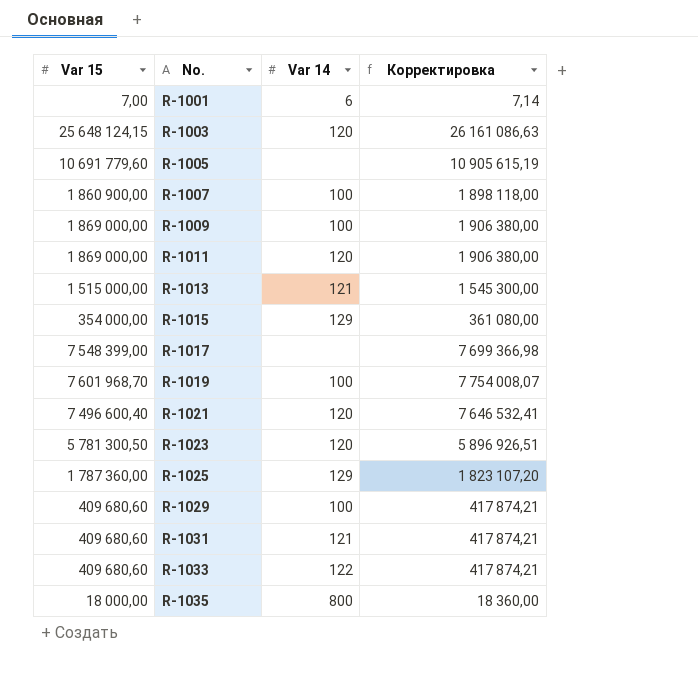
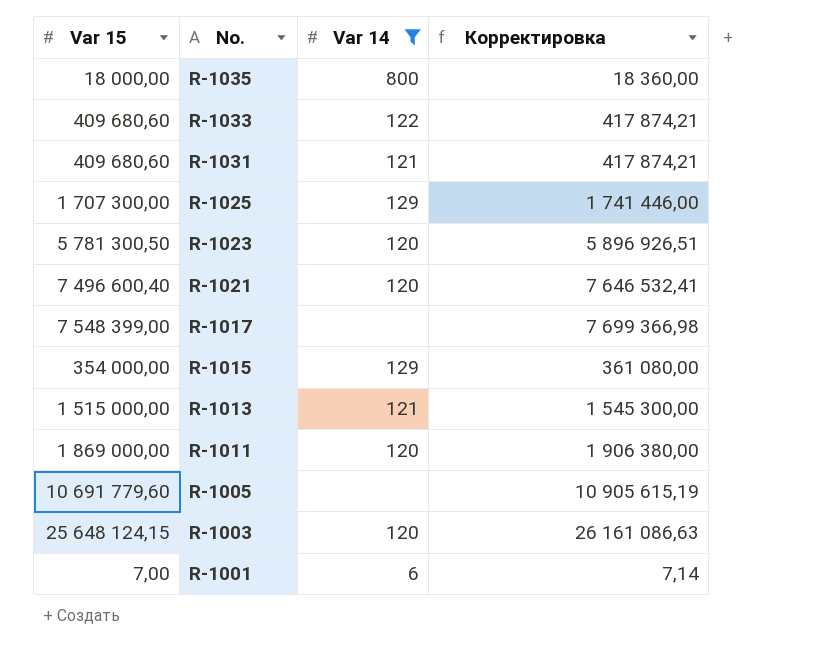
filter: none -> Var 14 != 100
row order: No. ascending -> No. descending
R-1025 | Var 15: 1 787 360,00 -> 1 707 300,00
R-1025 | Корректировка: 1 823 107,20 -> 1 741 446,00

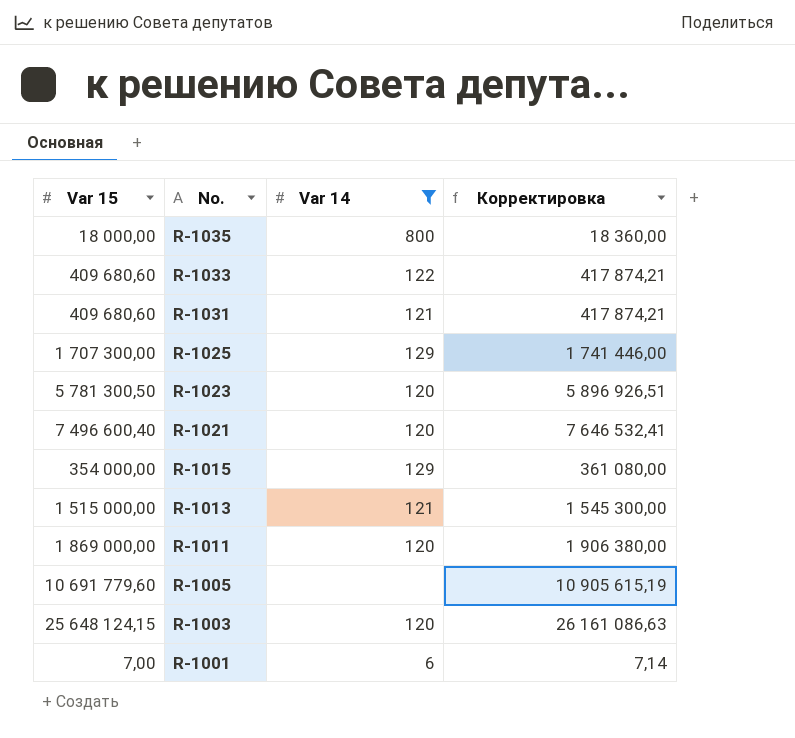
row R-1017: 7 548 399,00 | none | 7 699 366,98 -> none

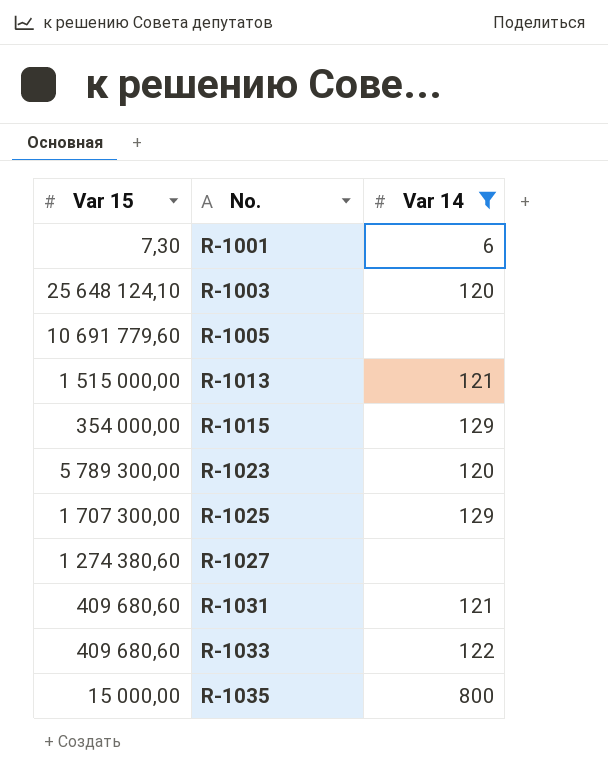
row order: No. descending -> No. ascending
column Корректировка | formula: [Var 15] * 1,02 -> none
row R-1021: 7 496 600,40 | 120 | 7 646 532,41 -> none
row R-1011: 1 869 000,00 | 120 | 1 906 380,00 -> none
R-1001 | Var 15: 7,00 -> 7,30
R-1003 | Var 15: 25 648 124,15 -> 25 648 124,10
R-1023 | Var 15: 5 781 300,50 -> 5 789 300,00
row R-1027: none -> 1 274 380,60 | none
R-1035 | Var 15: 18 000,00 -> 15 000,00

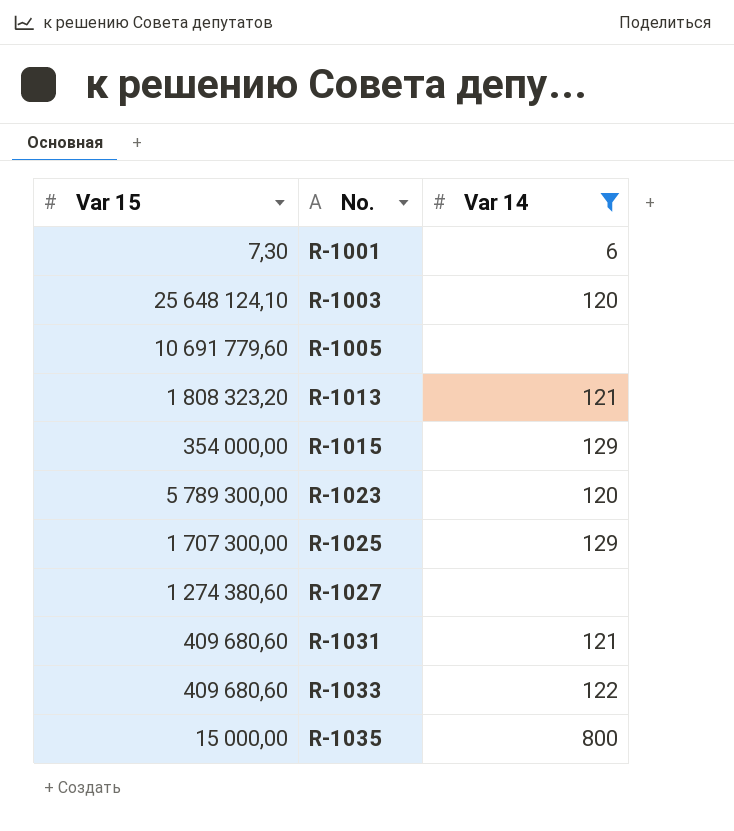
R-1013 | Var 15: 1 515 000,00 -> 1 808 323,20

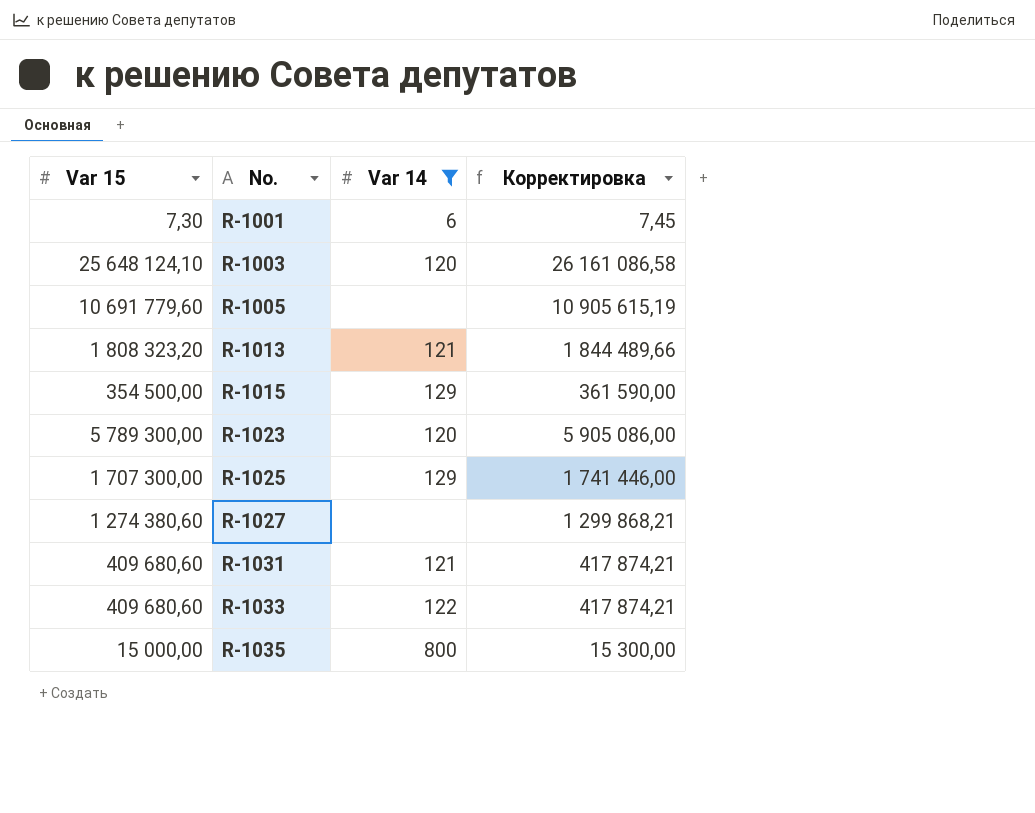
column Корректировка | formula: none -> [Var 15] * 1,02
R-1015 | Var 15: 354 000,00 -> 354 500,00

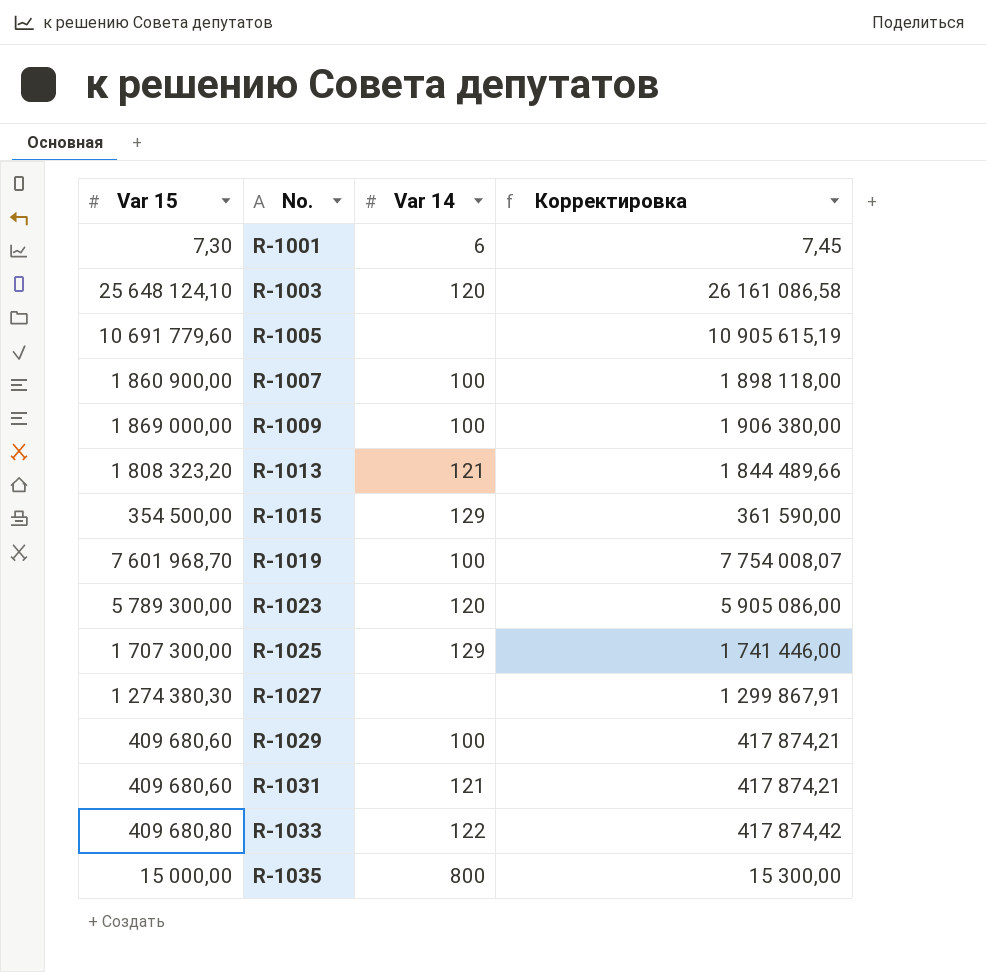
filter: Var 14 != 100 -> none
R-1027 | Var 15: 1 274 380,60 -> 1 274 380,30
R-1027 | Корректировка: 1 299 868,21 -> 1 299 867,91
R-1033 | Var 15: 409 680,60 -> 409 680,80
R-1033 | Корректировка: 417 874,21 -> 417 874,42

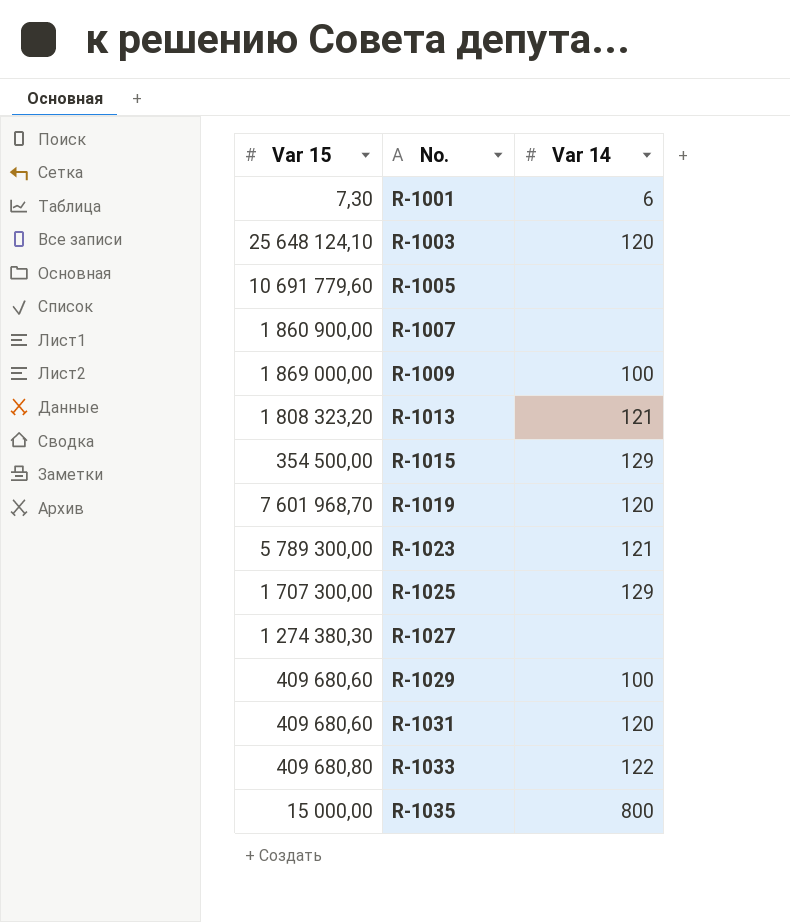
column Корректировка | formula: [Var 15] * 1,02 -> none
R-1007 | Var 14: 100 -> none
R-1019 | Var 14: 100 -> 120
R-1023 | Var 14: 120 -> 121
R-1031 | Var 14: 121 -> 120

